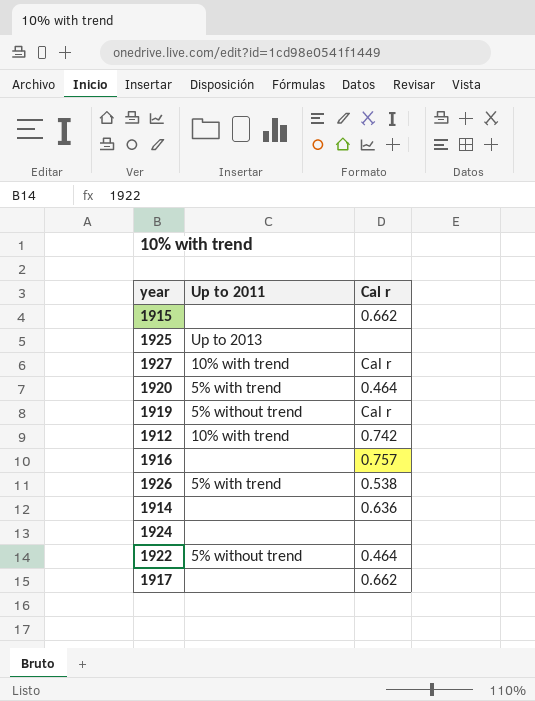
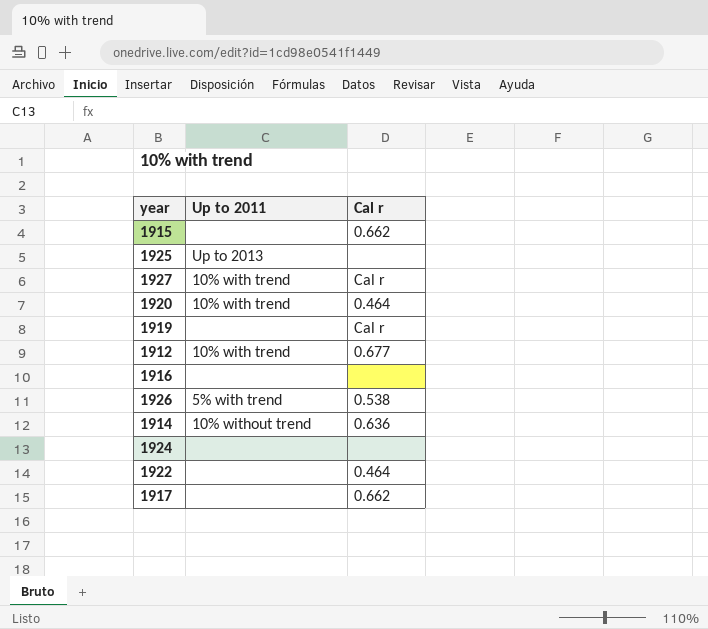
1920 | Up to 2011: 5% with trend -> 10% with trend
1919 | Up to 2011: 5% without trend -> none
1912 | Cal r: 0.742 -> 0.677
1916 | Cal r: 0.757 -> none
1914 | Up to 2011: none -> 10% without trend
1922 | Up to 2011: 5% without trend -> none

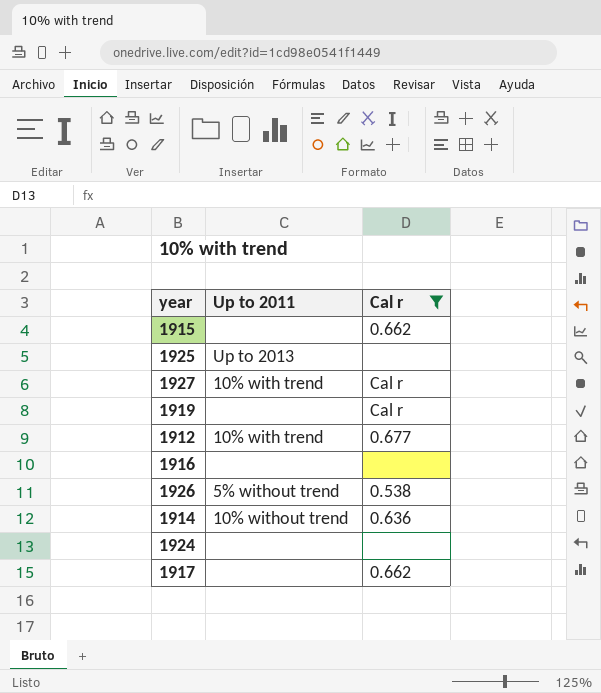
filter: none -> Cal r != 0.464
1926 | Up to 2011: 5% with trend -> 5% without trend

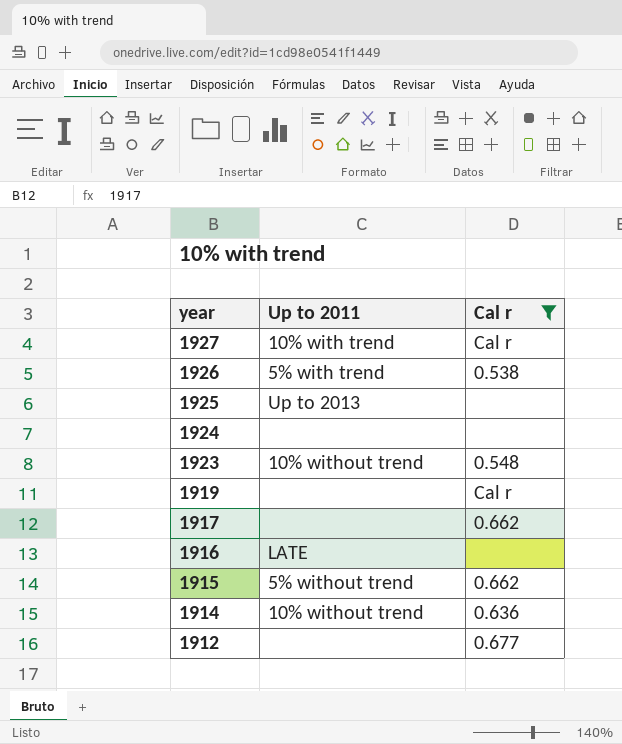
row order: none -> year descending
1926 | Up to 2011: 5% without trend -> 5% with trend
row 1923: none -> 10% without trend | 0.548
1916 | Up to 2011: none -> LATE
1915 | Up to 2011: none -> 5% without trend
1912 | Up to 2011: 10% with trend -> none

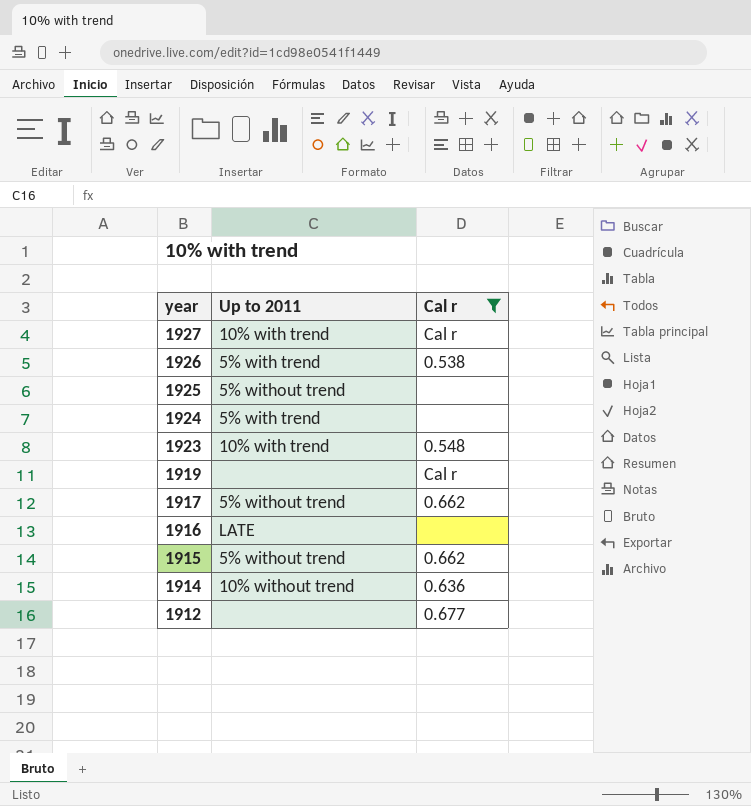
1925 | Up to 2011: Up to 2013 -> 5% without trend
1924 | Up to 2011: none -> 5% with trend
1923 | Up to 2011: 10% without trend -> 10% with trend
1917 | Up to 2011: none -> 5% without trend

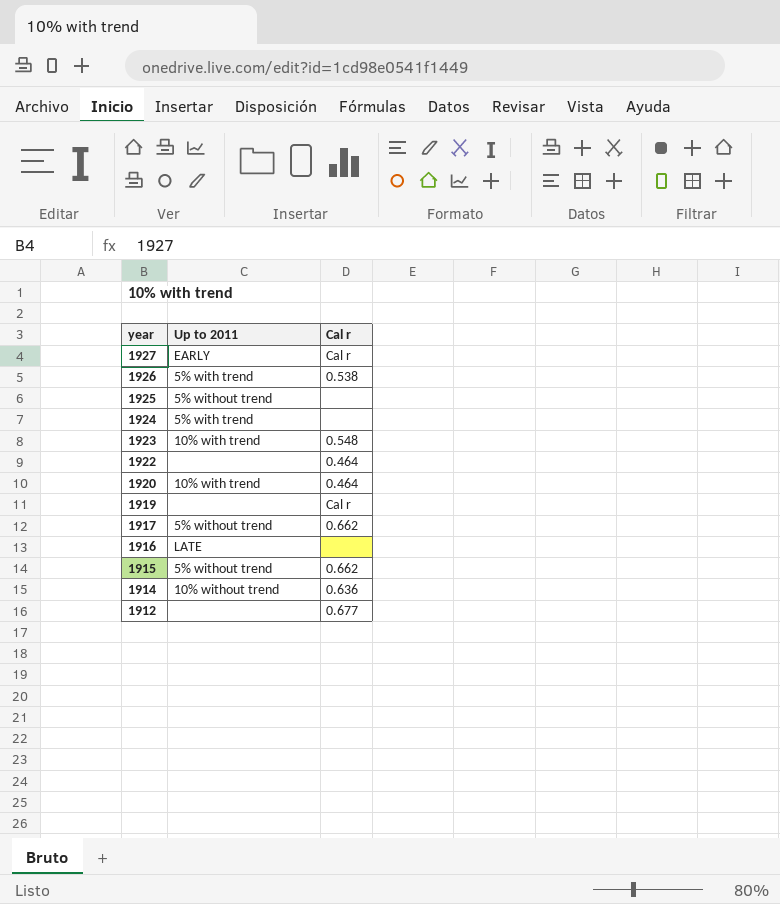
filter: Cal r != 0.464 -> none
1927 | Up to 2011: 10% with trend -> EARLY

